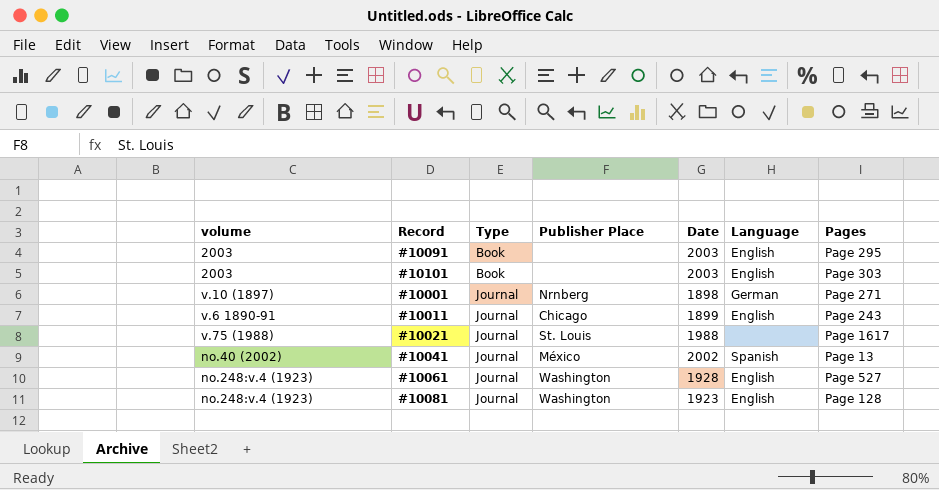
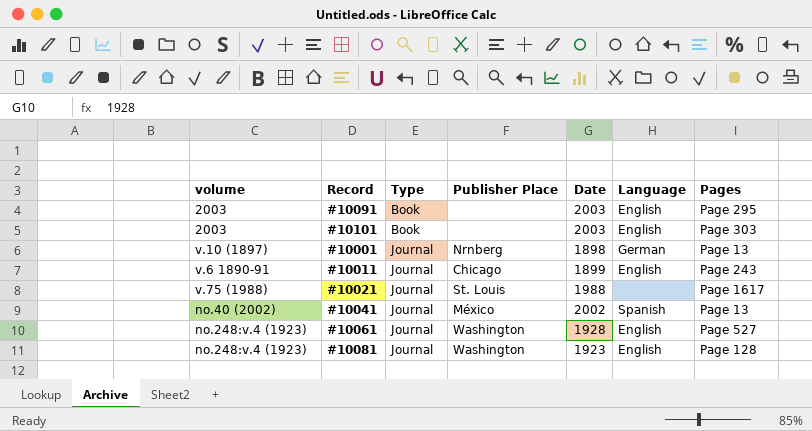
#10001 | Pages: Page 271 -> Page 13

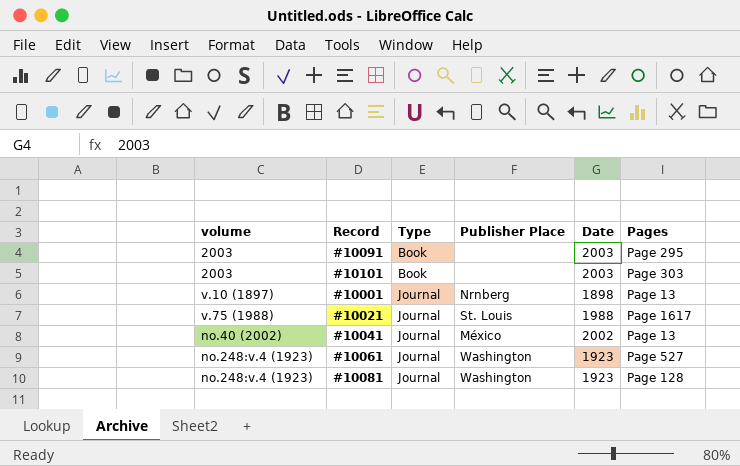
column Language | position: 6 -> none
row #10011: v.6 1890-91 | Journal | Chicago | 1899 | English | Page 243 -> none
#10061 | Date: 1928 -> 1923

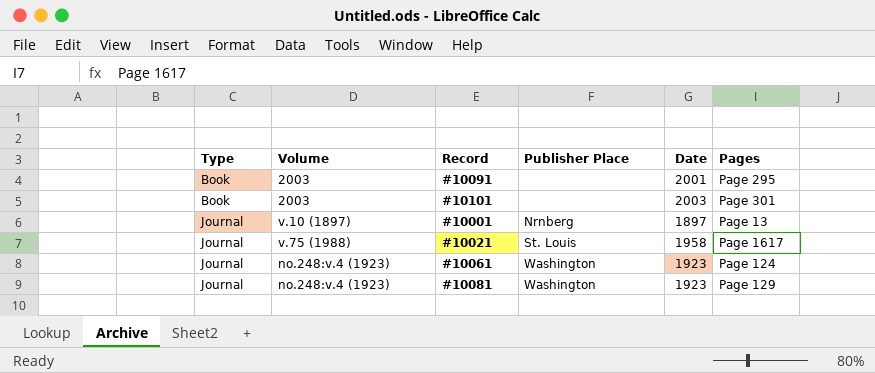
column Type | position: 3 -> 1
column name: volume -> Volume
row #10041: no.40 (2002) | Journal | México | 2002 | Page 13 -> none
#10091 | Date: 2003 -> 2001
#10101 | Pages: Page 303 -> Page 301
#10001 | Date: 1898 -> 1897
#10021 | Date: 1988 -> 1958
#10061 | Pages: Page 527 -> Page 124
#10081 | Pages: Page 128 -> Page 129

